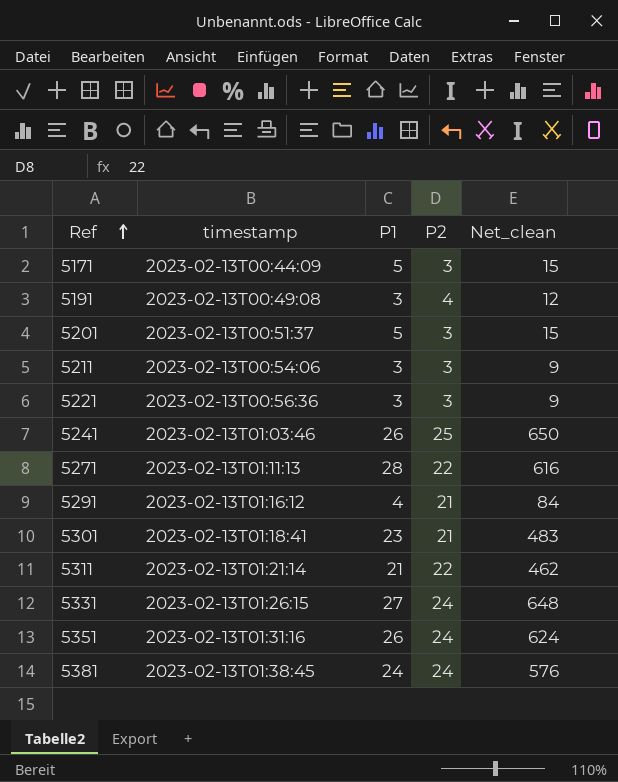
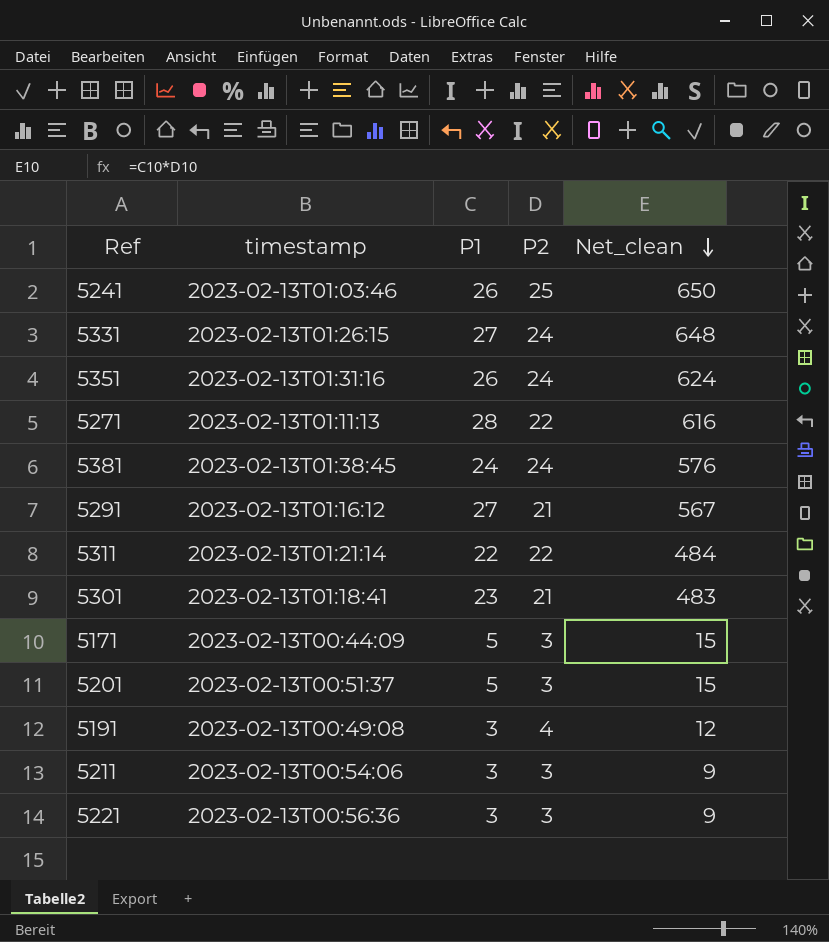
row order: Ref ascending -> Net_clean descending
5291 | P1: 4 -> 27
5291 | Net_clean: 84 -> 567
5311 | P1: 21 -> 22
5311 | Net_clean: 462 -> 484

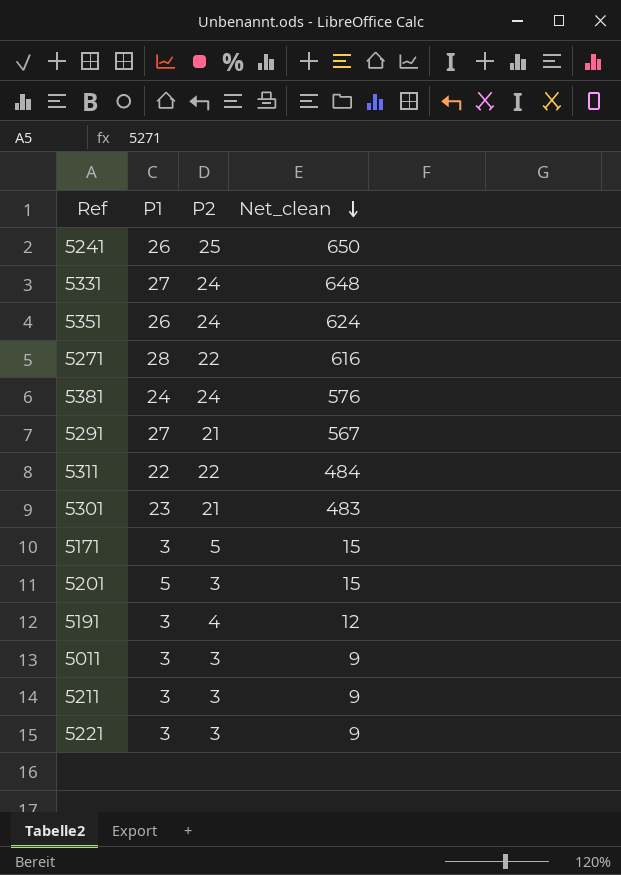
column timestamp | position: 2 -> none
5171 | P1: 5 -> 3
5171 | P2: 3 -> 5
row 5011: none -> 3 | 3 | 9

